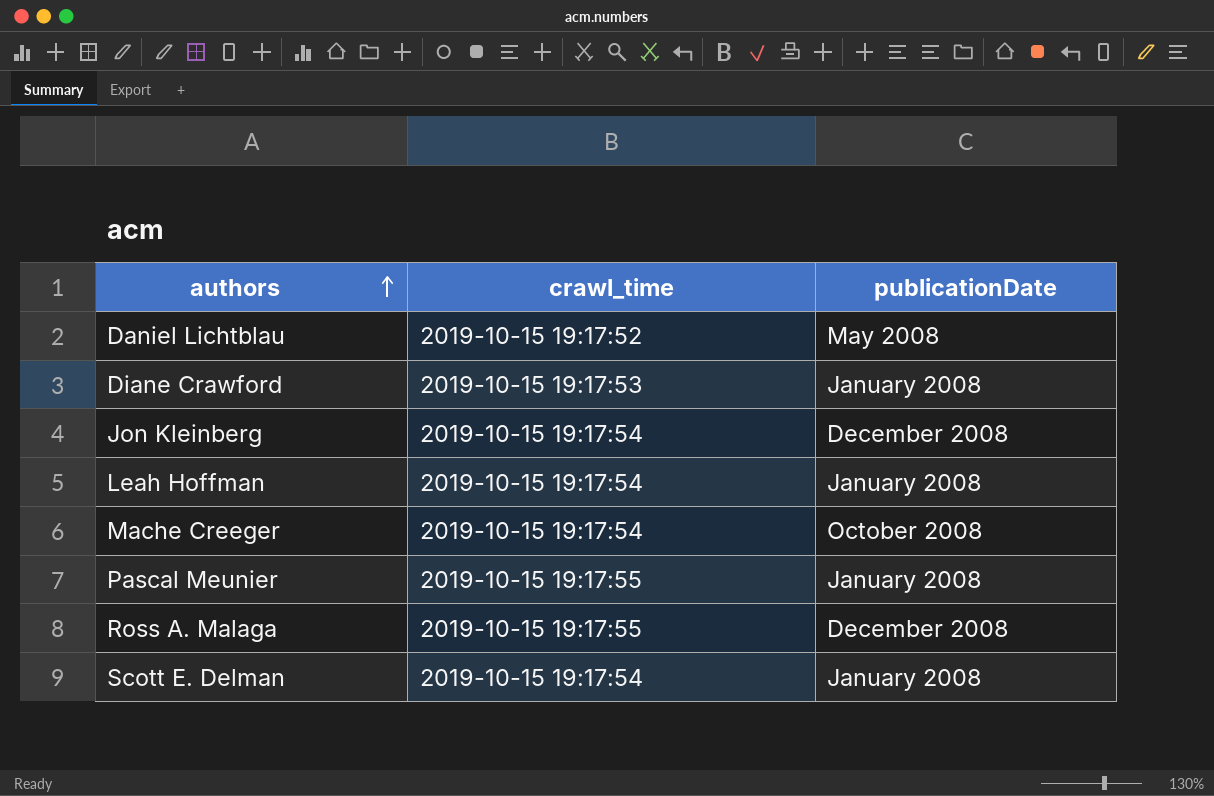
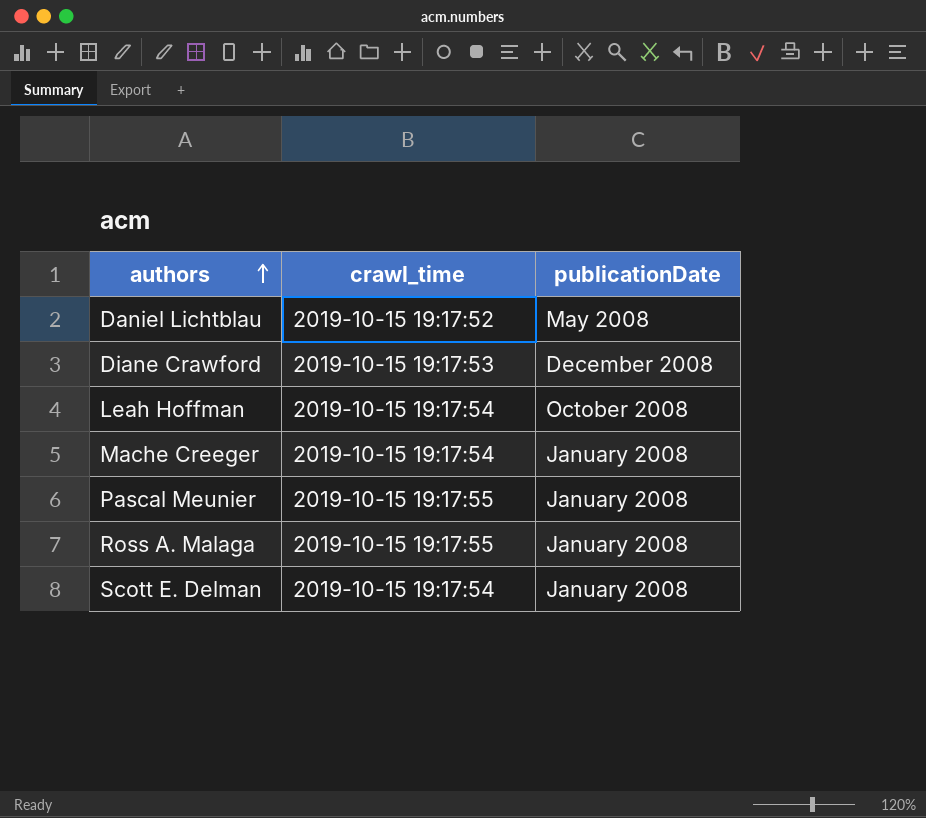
row Jon Kleinberg: 2019-10-15 19:17:54 | December 2008 -> none
Diane Crawford | publicationDate: January 2008 -> December 2008
Leah Hoffman | publicationDate: January 2008 -> October 2008
Mache Creeger | publicationDate: October 2008 -> January 2008
Ross A. Malaga | publicationDate: December 2008 -> January 2008

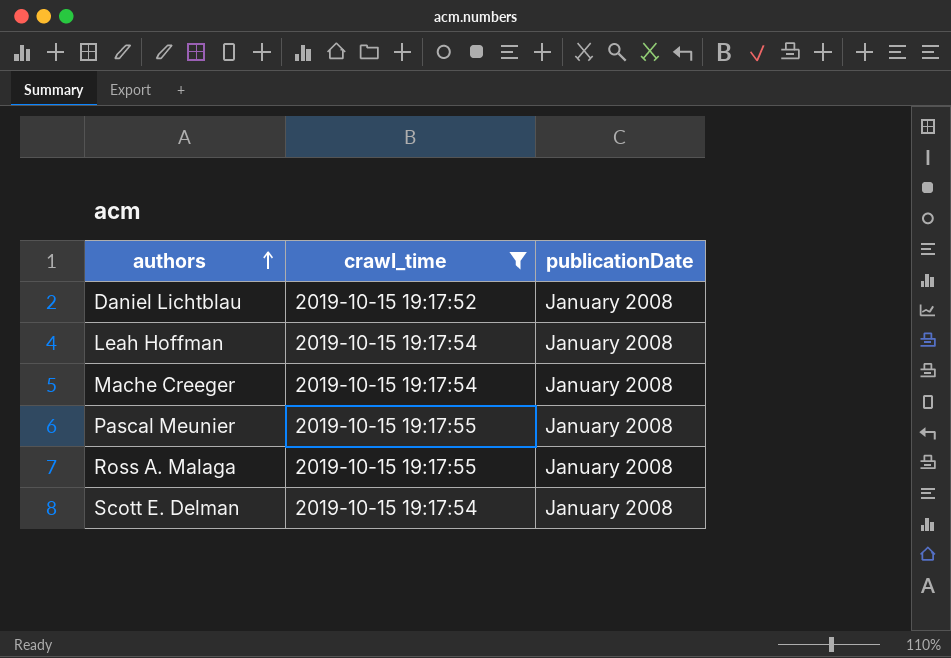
filter: none -> crawl_time != 2019-10-15 19:17:53
Daniel Lichtblau | publicationDate: May 2008 -> January 2008
Leah Hoffman | publicationDate: October 2008 -> January 2008

